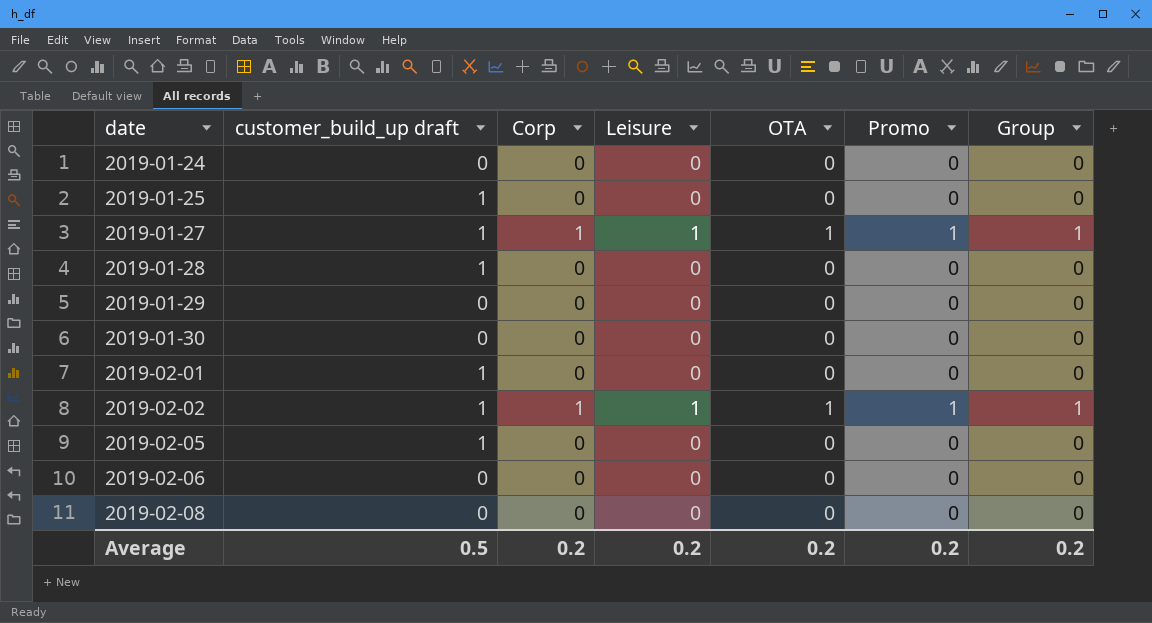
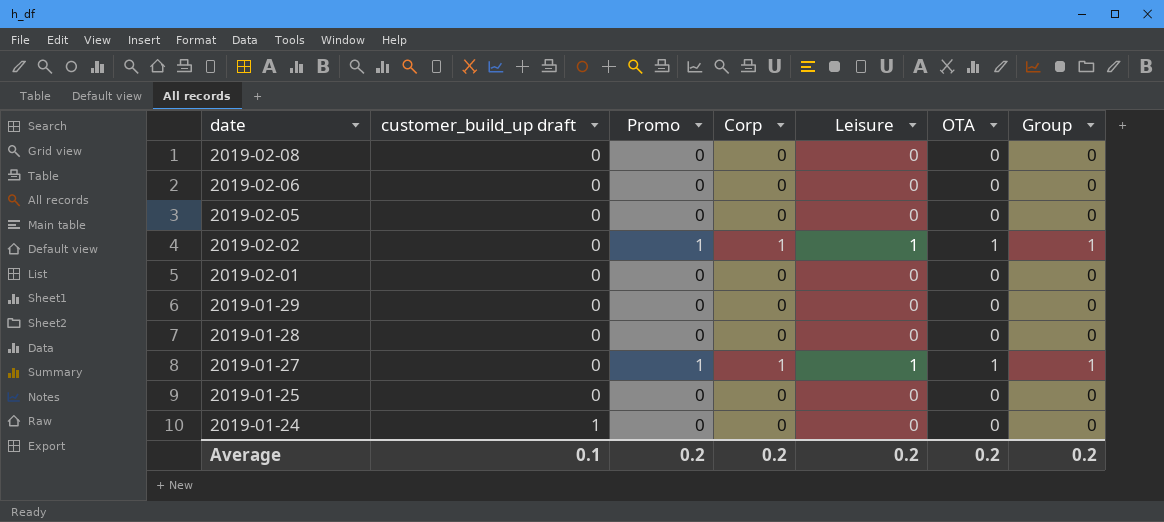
row order: date ascending -> date descending
column Promo | position: 6 -> 3
row 2019-01-30: 0 | 0 | 0 | 0 | 0 | 0 -> none
2019-02-05 | customer_build_up draft: 1 -> 0
2019-02-02 | customer_build_up draft: 1 -> 0
2019-02-01 | customer_build_up draft: 1 -> 0
2019-01-28 | customer_build_up draft: 1 -> 0
2019-01-27 | customer_build_up draft: 1 -> 0
2019-01-25 | customer_build_up draft: 1 -> 0
2019-01-24 | customer_build_up draft: 0 -> 1
Average | customer_build_up draft: 0.5 -> 0.1

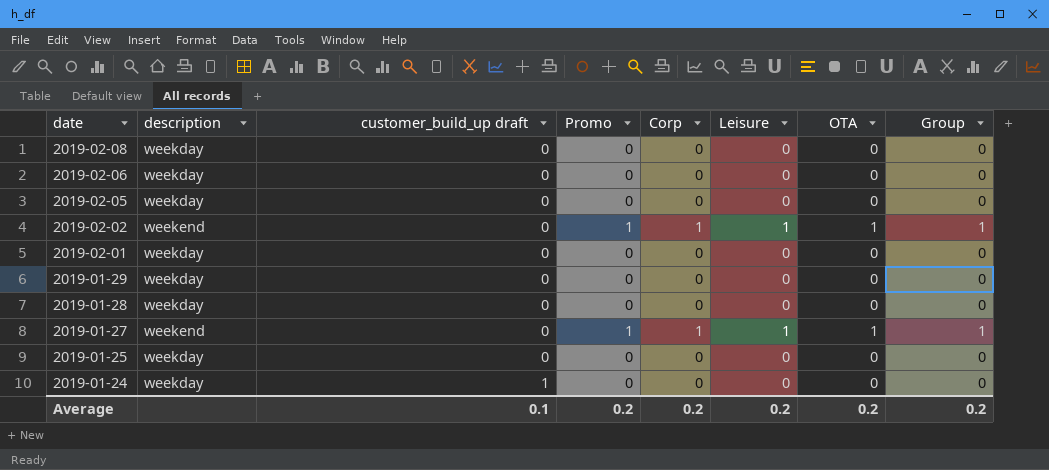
column description | position: none -> 2

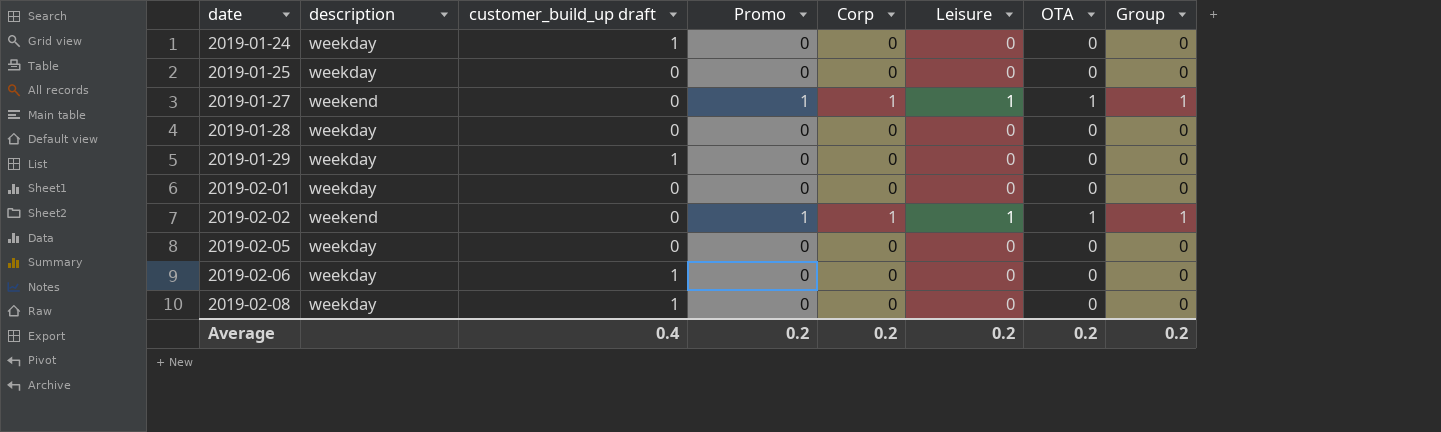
row order: date descending -> date ascending
2019-01-29 | customer_build_up draft: 0 -> 1
2019-02-06 | customer_build_up draft: 0 -> 1
2019-02-08 | customer_build_up draft: 0 -> 1
Average | customer_build_up draft: 0.1 -> 0.4

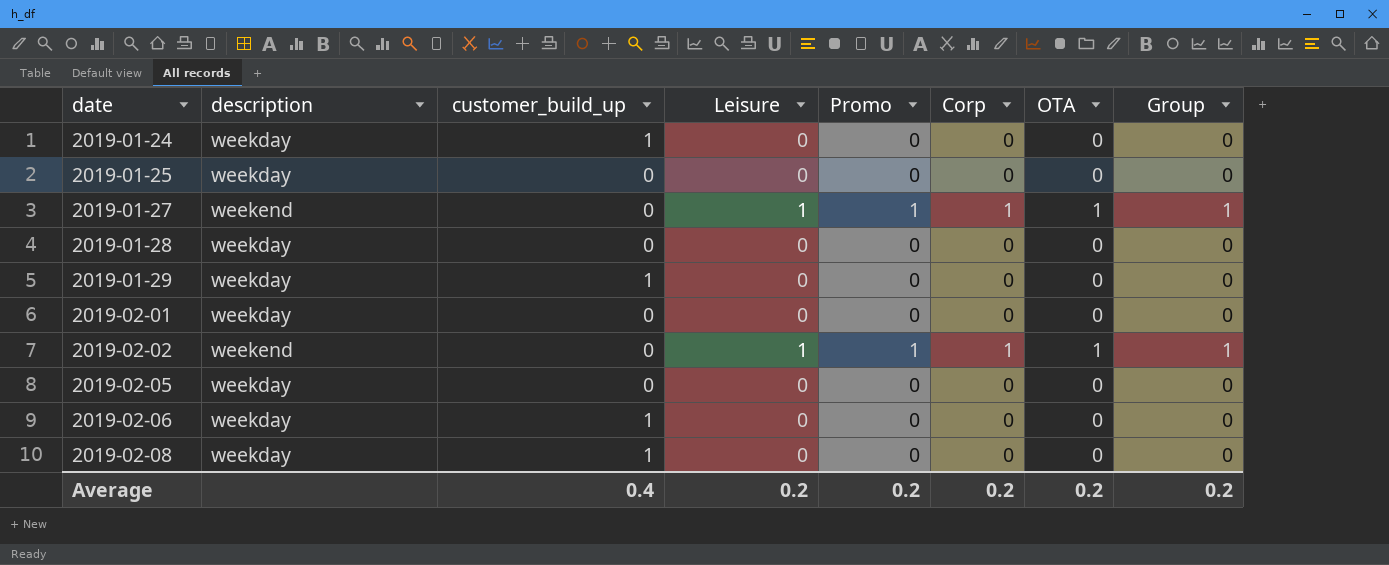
column name: customer_build_up draft -> customer_build_up
column Leisure | position: 6 -> 4

